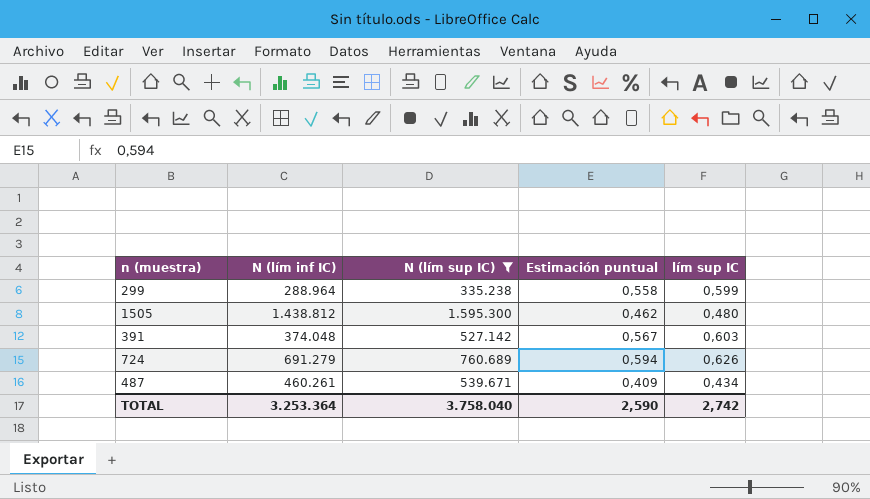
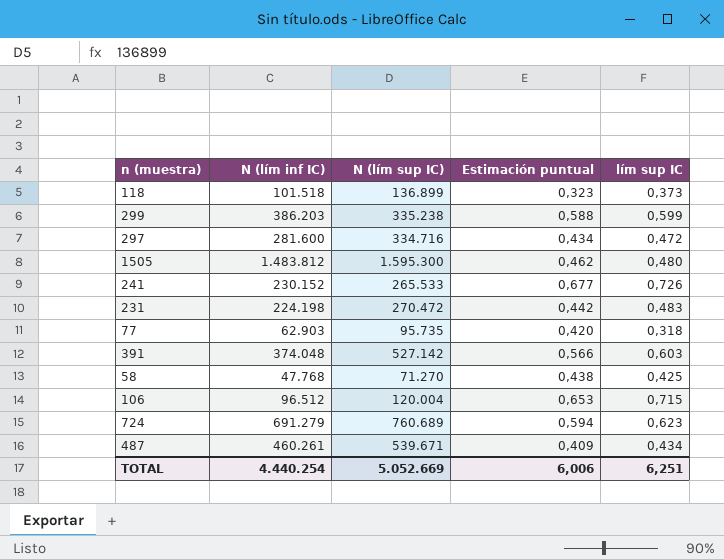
filter: N (lím sup IC) >= 335.238 -> none
299 | N (lím inf IC): 288.964 -> 386.203
299 | Estimación puntual: 0,558 -> 0,588
1505 | N (lím inf IC): 1.438.812 -> 1.483.812
391 | Estimación puntual: 0,567 -> 0,566
724 | lím sup IC: 0,626 -> 0,623
TOTAL | N (lím inf IC): 3.253.364 -> 4.440.254
TOTAL | N (lím sup IC): 3.758.040 -> 5.052.669
TOTAL | Estimación puntual: 2,590 -> 6,006
TOTAL | lím sup IC: 2,742 -> 6,251

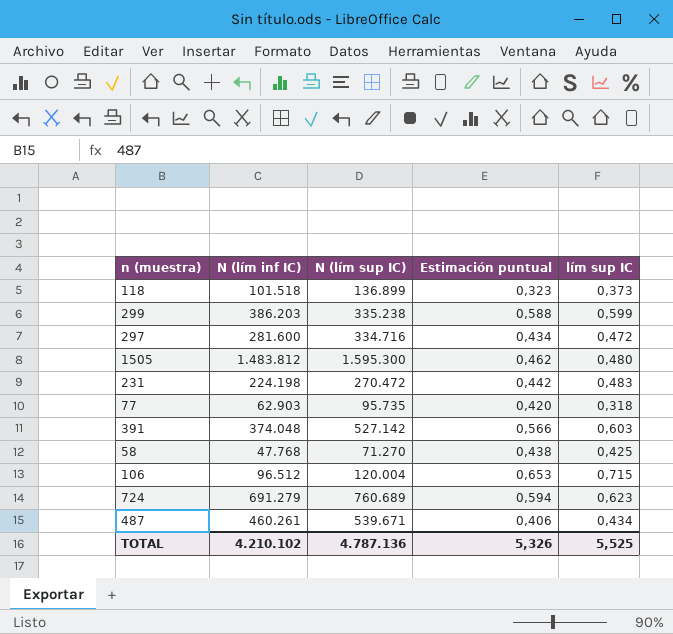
row 241: 230.152 | 265.533 | 0,677 | 0,726 -> none
487 | Estimación puntual: 0,409 -> 0,406
TOTAL | N (lím inf IC): 4.440.254 -> 4.210.102
TOTAL | N (lím sup IC): 5.052.669 -> 4.787.136
TOTAL | Estimación puntual: 6,006 -> 5,326
TOTAL | lím sup IC: 6,251 -> 5,525

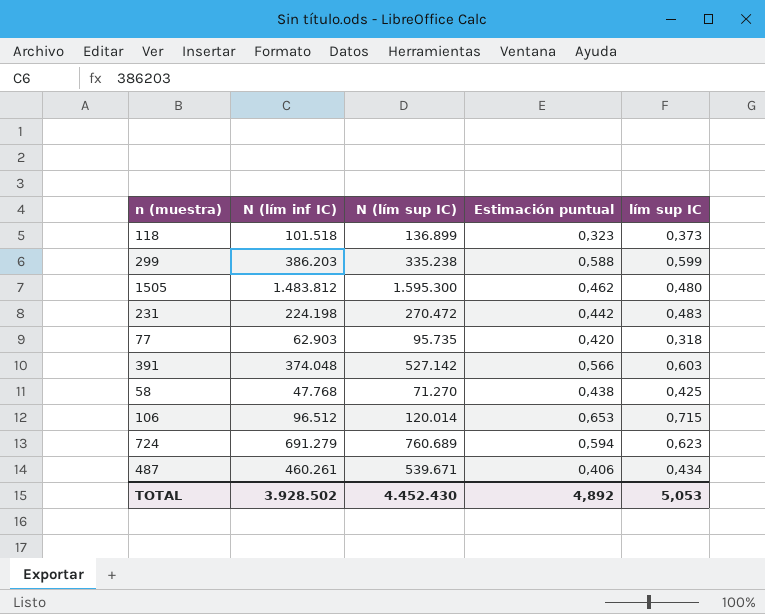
row 297: 281.600 | 334.716 | 0,434 | 0,472 -> none
106 | N (lím sup IC): 120.004 -> 120.014
TOTAL | N (lím inf IC): 4.210.102 -> 3.928.502
TOTAL | N (lím sup IC): 4.787.136 -> 4.452.430
TOTAL | Estimación puntual: 5,326 -> 4,892
TOTAL | lím sup IC: 5,525 -> 5,053

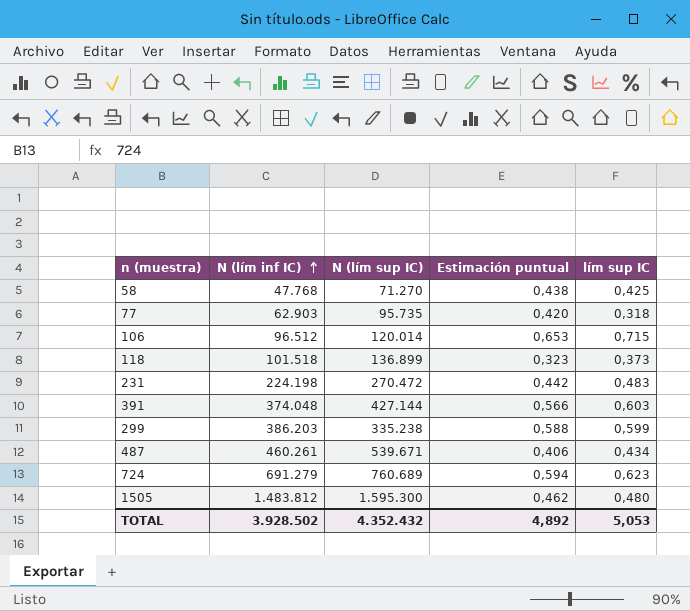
row order: none -> N (lím inf IC) ascending
391 | N (lím sup IC): 527.142 -> 427.144
TOTAL | N (lím sup IC): 4.452.430 -> 4.352.432

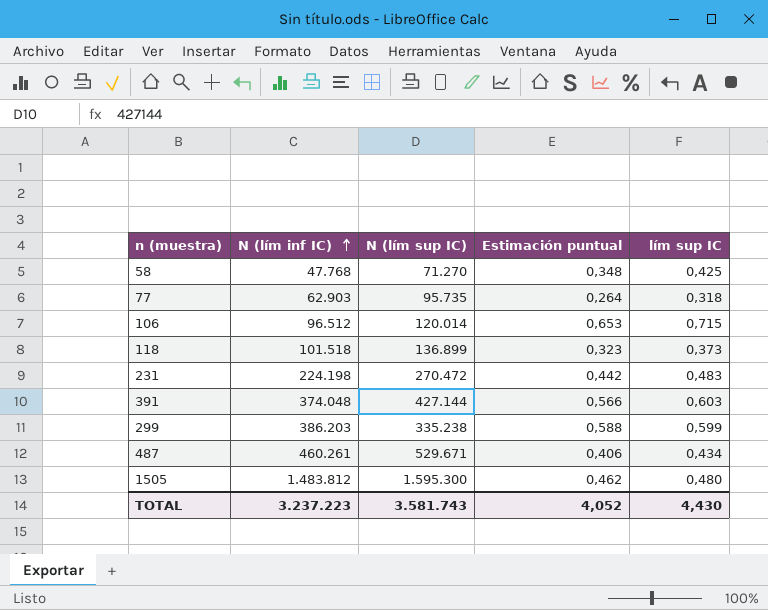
row 724: 691.279 | 760.689 | 0,594 | 0,623 -> none
58 | Estimación puntual: 0,438 -> 0,348
77 | Estimación puntual: 0,420 -> 0,264
487 | N (lím sup IC): 539.671 -> 529.671
TOTAL | N (lím inf IC): 3.928.502 -> 3.237.223
TOTAL | N (lím sup IC): 4.352.432 -> 3.581.743
TOTAL | Estimación puntual: 4,892 -> 4,052
TOTAL | lím sup IC: 5,053 -> 4,430

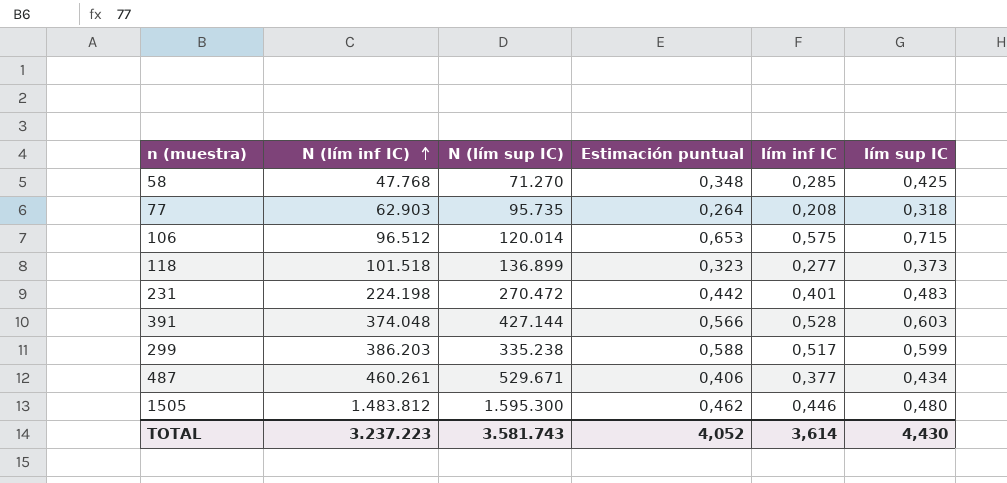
column lím inf IC | position: none -> 5

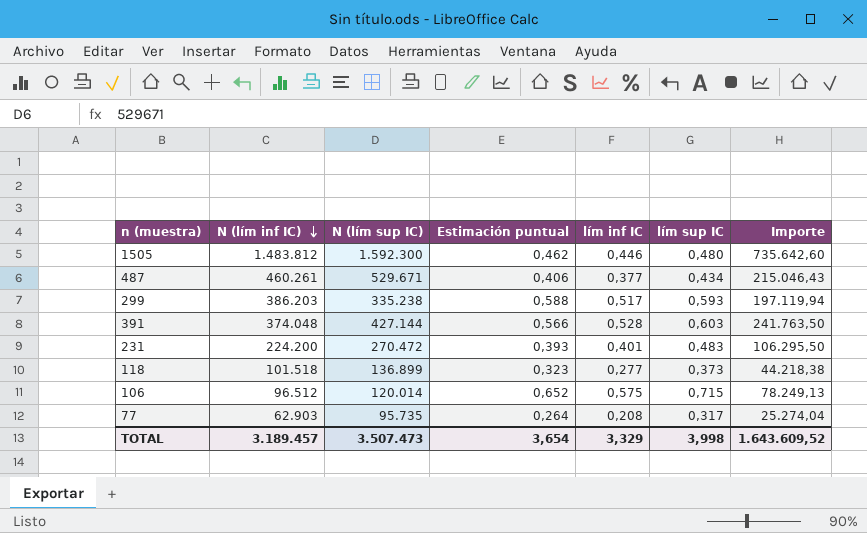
row order: N (lím inf IC) ascending -> N (lím inf IC) descending
column Importe | formula: none -> [N (lím sup IC)] * [Estimación puntual]
row 58: 47.768 | 71.270 | 0,348 | 0,285 | 0,425 -> none
1505 | N (lím sup IC): 1.595.300 -> 1.592.300
299 | lím sup IC: 0,599 -> 0,593
231 | N (lím inf IC): 224.198 -> 224.200
231 | Estimación puntual: 0,442 -> 0,393
106 | Estimación puntual: 0,653 -> 0,652
77 | lím sup IC: 0,318 -> 0,317
TOTAL | N (lím inf IC): 3.237.223 -> 3.189.457
TOTAL | N (lím sup IC): 3.581.743 -> 3.507.473
TOTAL | Estimación puntual: 4,052 -> 3,654
TOTAL | lím inf IC: 3,614 -> 3,329
TOTAL | lím sup IC: 4,430 -> 3,998

